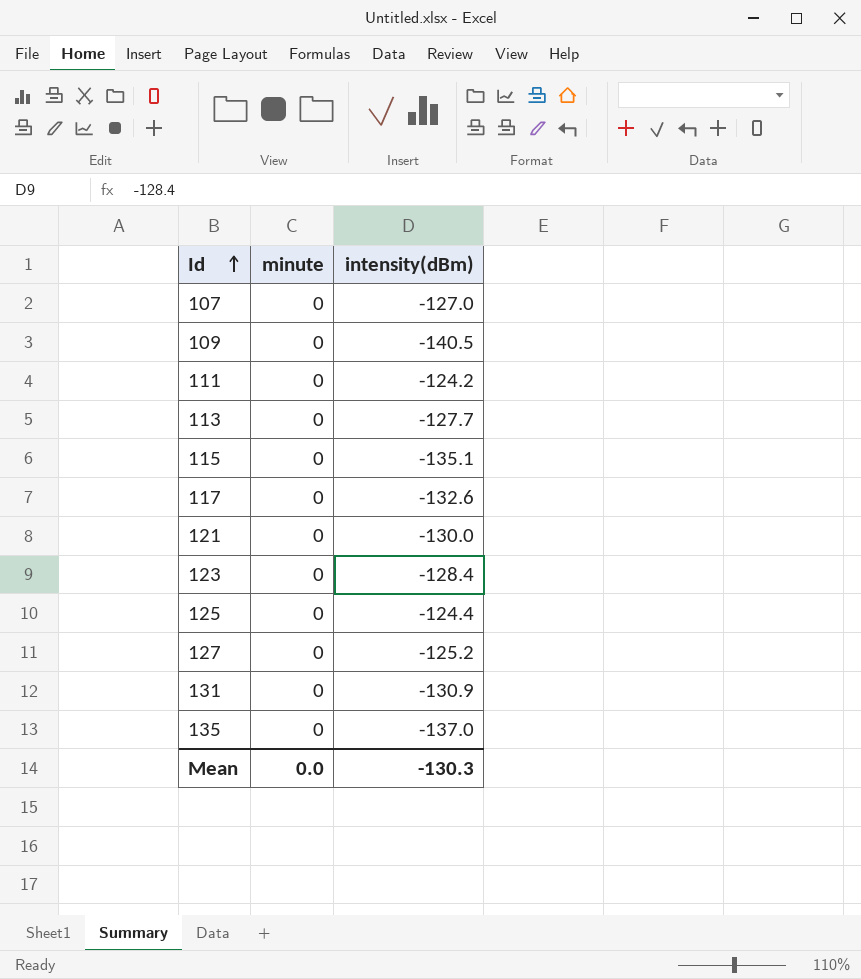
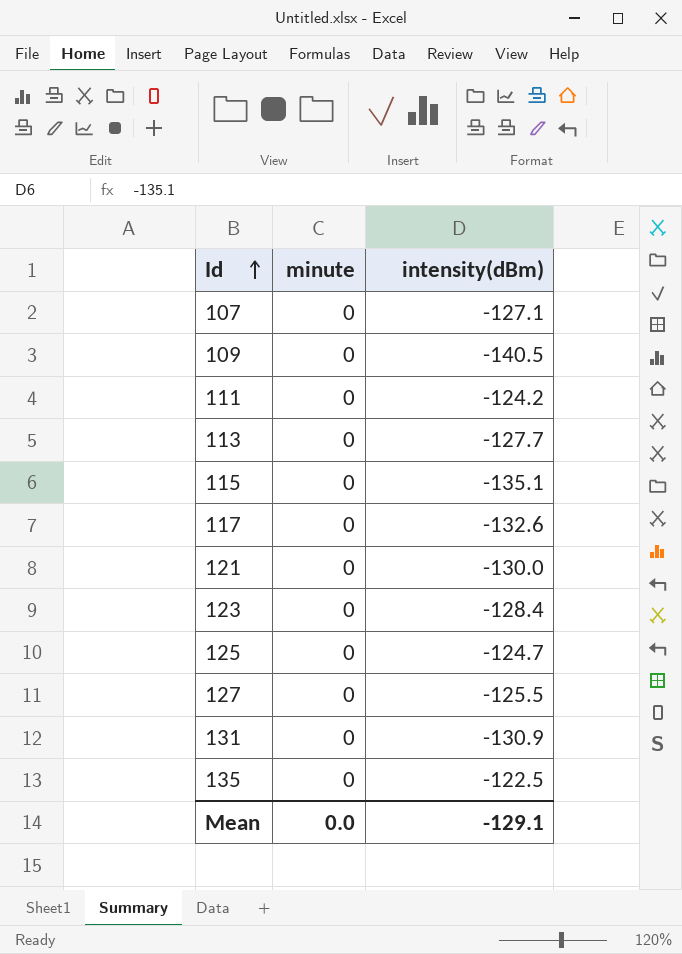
107 | intensity(dBm): -127.0 -> -127.1
125 | intensity(dBm): -124.4 -> -124.7
127 | intensity(dBm): -125.2 -> -125.5
135 | intensity(dBm): -137.0 -> -122.5
Mean | intensity(dBm): -130.3 -> -129.1

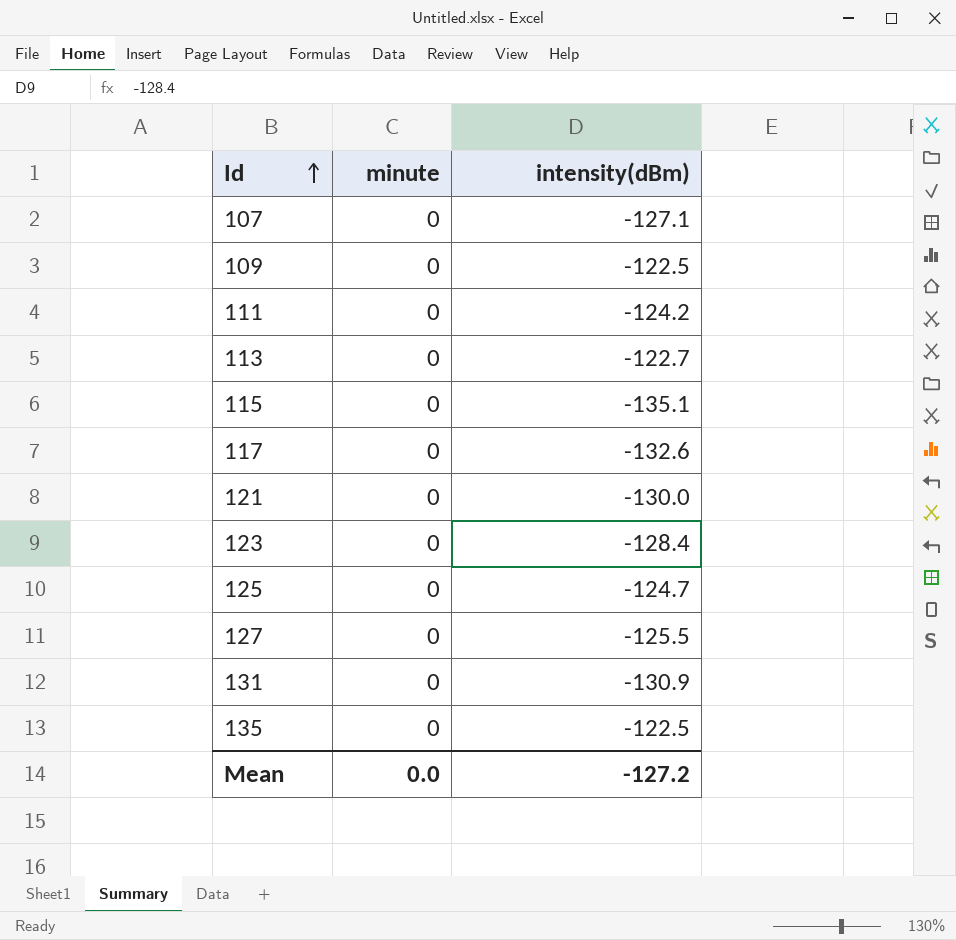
109 | intensity(dBm): -140.5 -> -122.5
113 | intensity(dBm): -127.7 -> -122.7
Mean | intensity(dBm): -129.1 -> -127.2

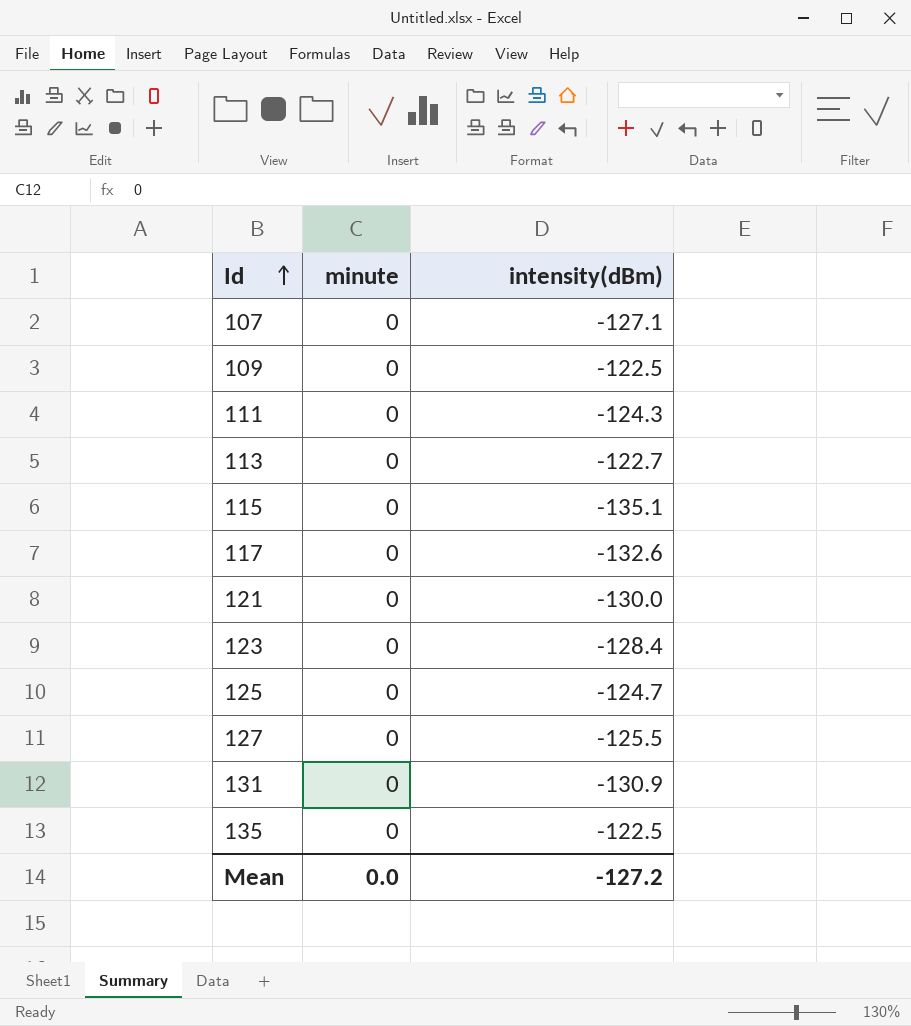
111 | intensity(dBm): -124.2 -> -124.3

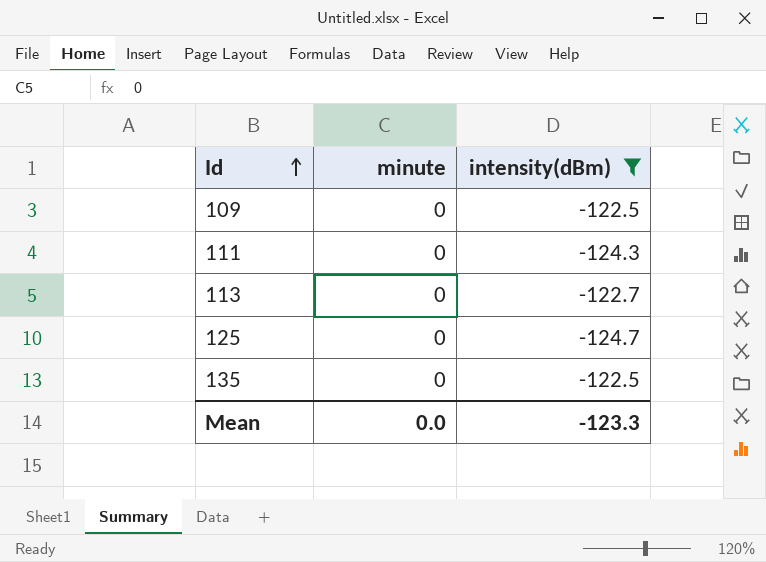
filter: none -> intensity(dBm) >= -124.7
Mean | intensity(dBm): -127.2 -> -123.3

